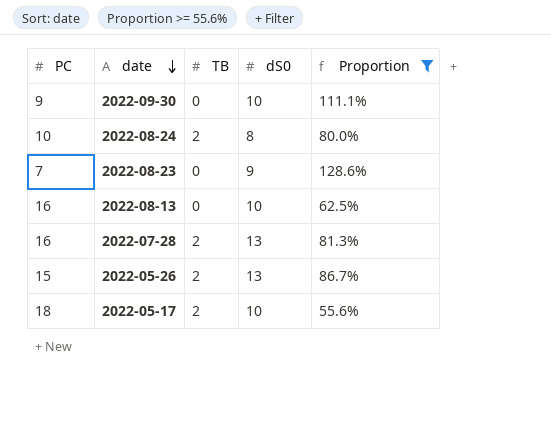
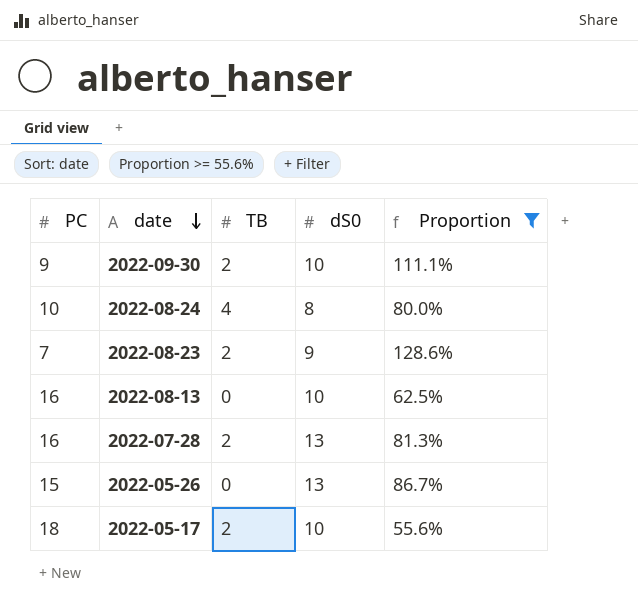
2022-09-30 | TB: 0 -> 2
2022-08-24 | TB: 2 -> 4
2022-08-23 | TB: 0 -> 2
2022-05-26 | TB: 2 -> 0

